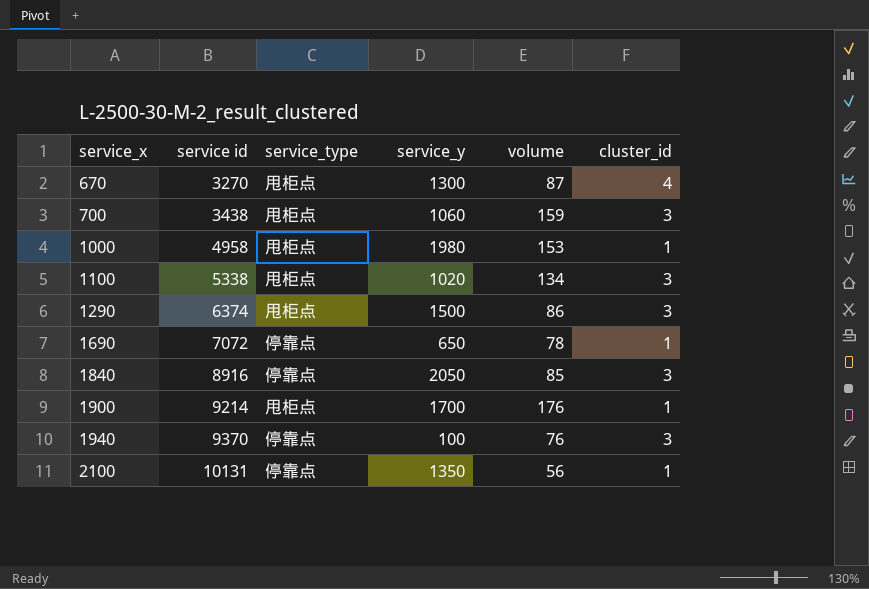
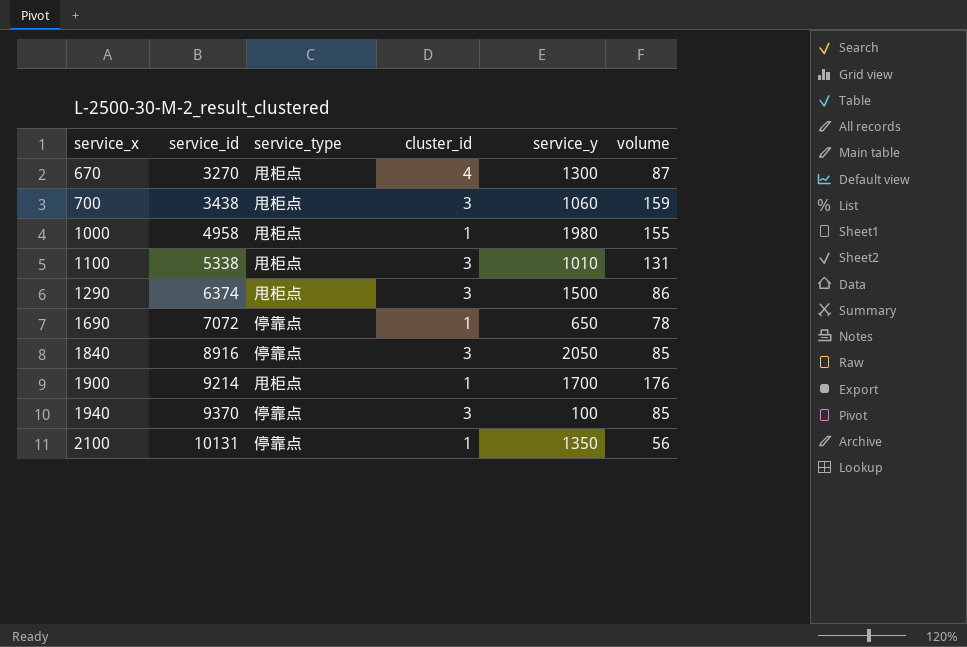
column name: service id -> service_id
column cluster_id | position: 6 -> 4
1000 | volume: 153 -> 155
1100 | service_y: 1020 -> 1010
1100 | volume: 134 -> 131
1940 | volume: 76 -> 85

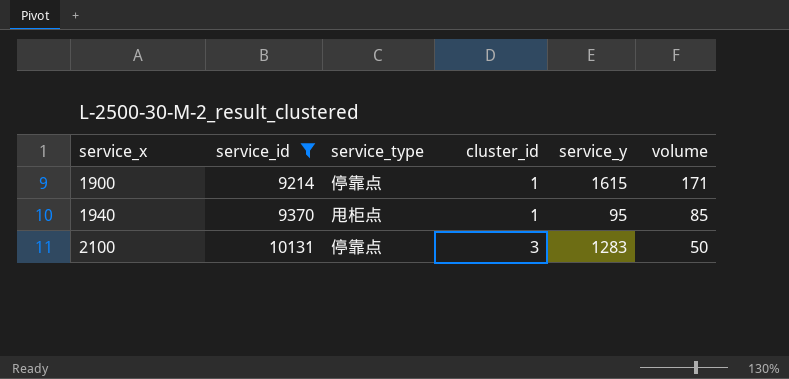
filter: none -> service_id >= 9214
1900 | service_type: 甩柜点 -> 停靠点
1900 | service_y: 1700 -> 1615
1900 | volume: 176 -> 171
1940 | service_type: 停靠点 -> 甩柜点
1940 | cluster_id: 3 -> 1
1940 | service_y: 100 -> 95
2100 | cluster_id: 1 -> 3
2100 | service_y: 1350 -> 1283
2100 | volume: 56 -> 50

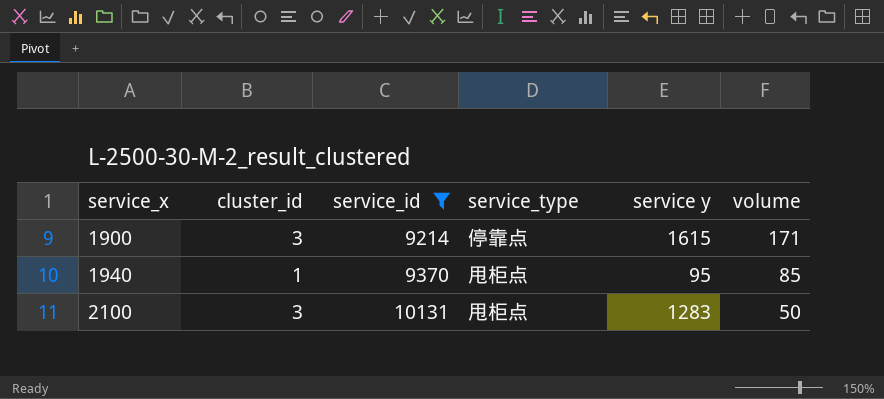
column cluster_id | position: 4 -> 2
column name: service_y -> service y
1900 | cluster_id: 1 -> 3
2100 | service_type: 停靠点 -> 甩柜点

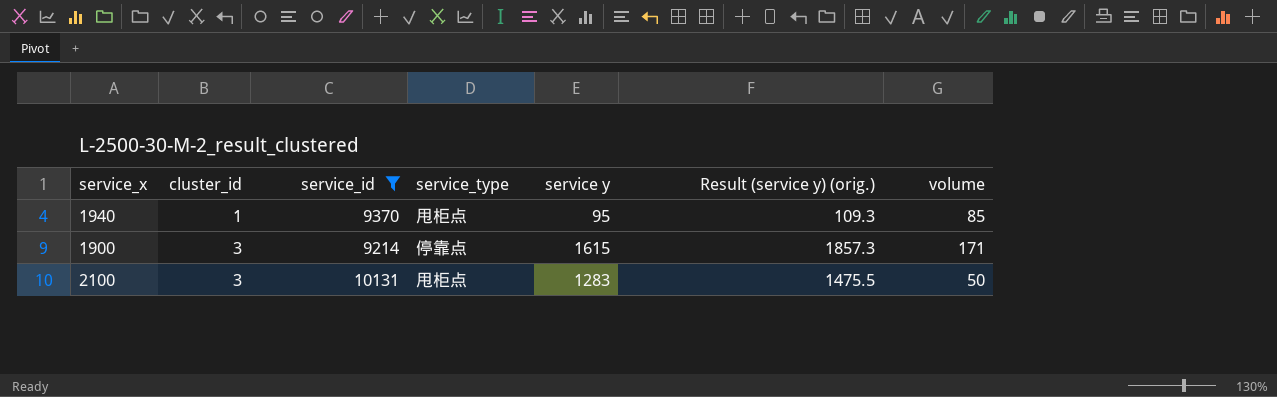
row order: service_x ascending -> cluster_id ascending
column Result (service y) (orig.) | formula: none -> [service y] * 1.15

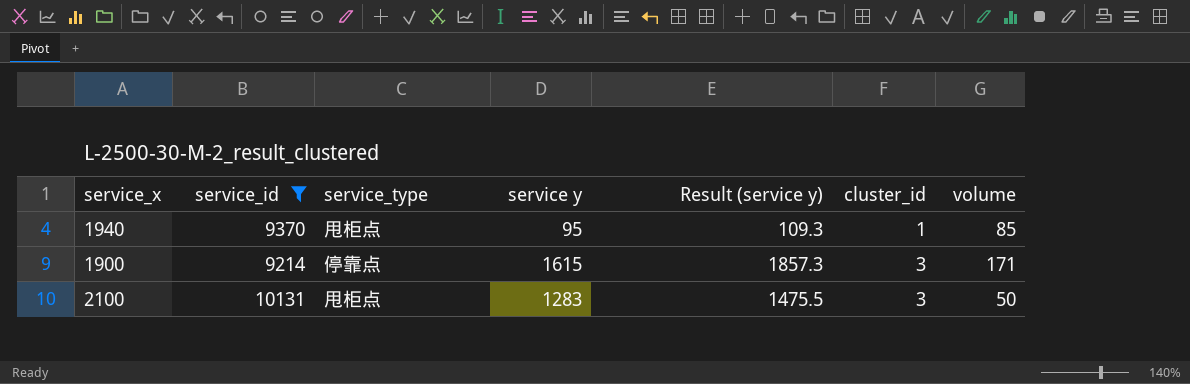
column name: Result (service y) (orig.) -> Result (service y)
column cluster_id | position: 2 -> 6

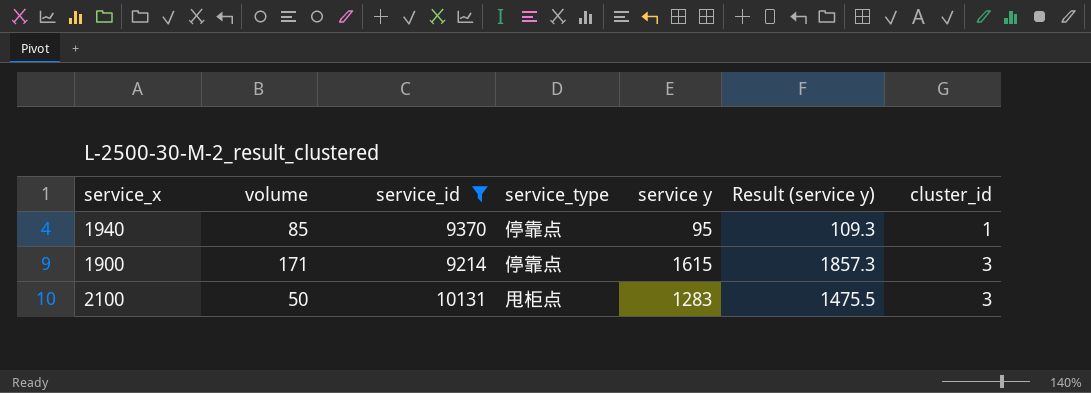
column volume | position: 7 -> 2
1940 | service_type: 甩柜点 -> 停靠点

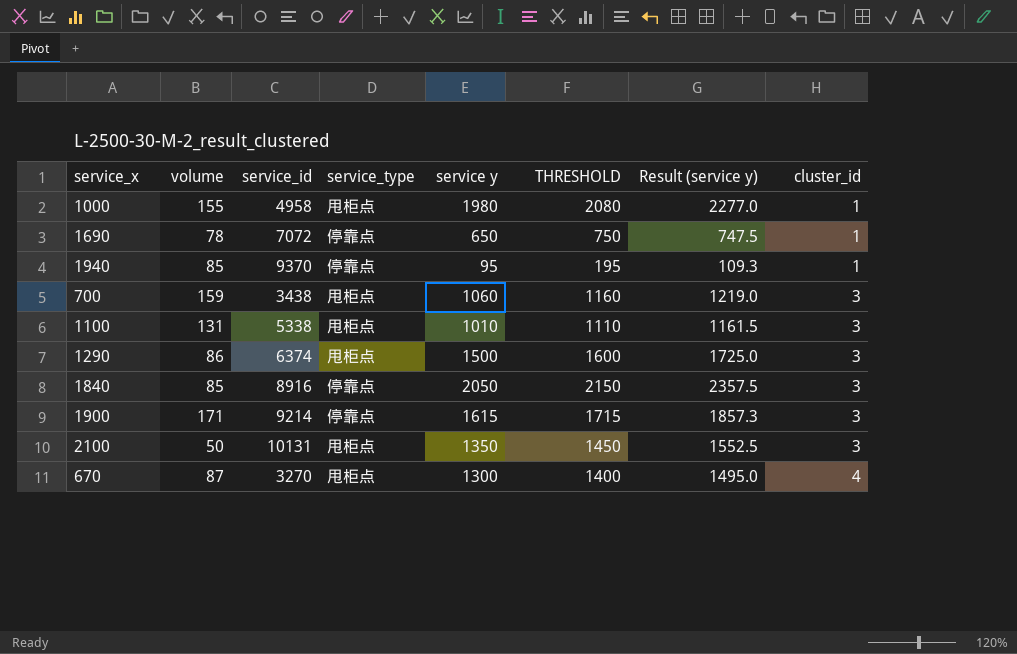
filter: service_id >= 9214 -> none
column THRESHOLD | formula: none -> [service y] + 100
2100 | service y: 1283 -> 1350
2100 | Result (service y): 1475.5 -> 1552.5

